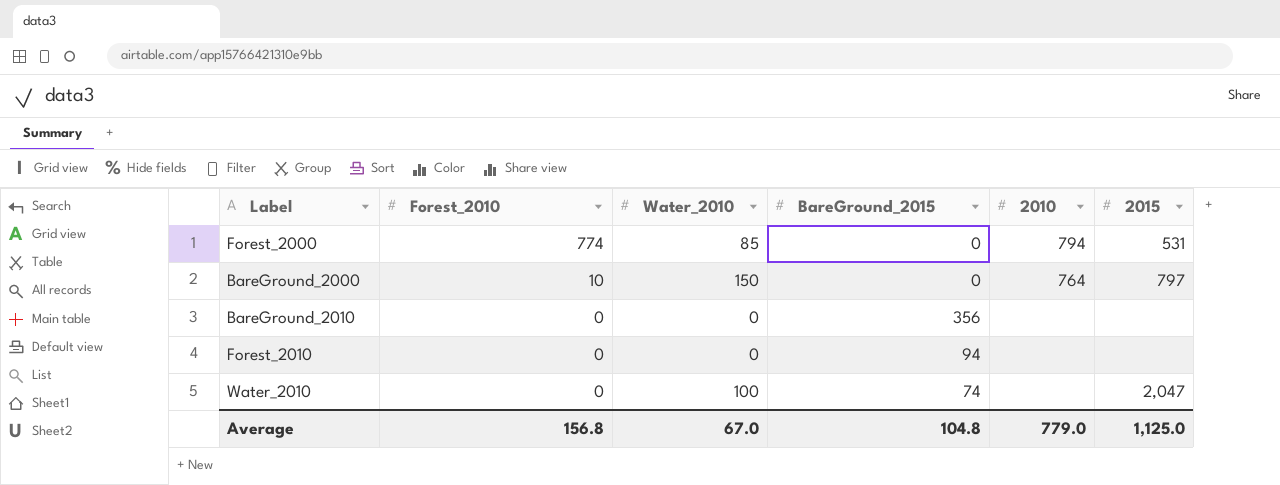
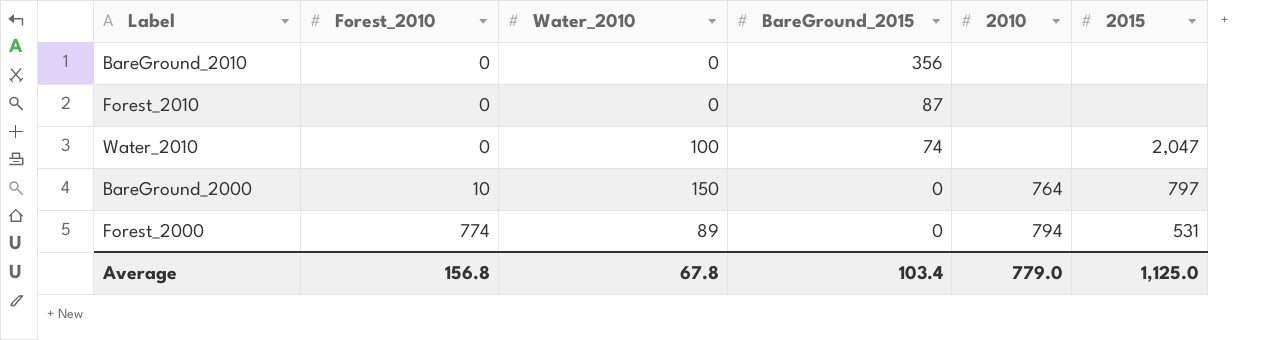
row order: Forest_2010 descending -> Forest_2010 ascending
Forest_2010 | BareGround_2015: 94 -> 87
Forest_2000 | Water_2010: 85 -> 89
Average | Water_2010: 67.0 -> 67.8
Average | BareGround_2015: 104.8 -> 103.4

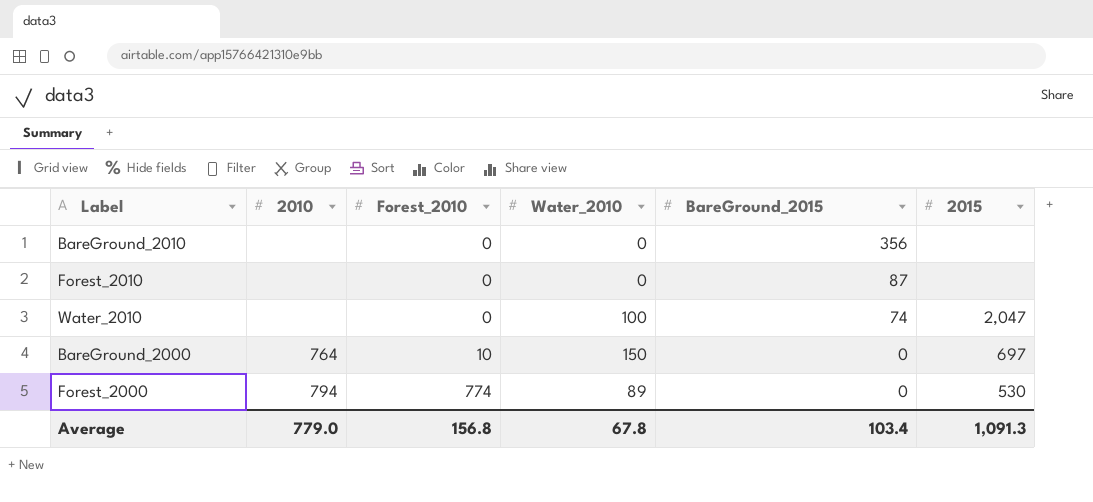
column 2010 | position: 5 -> 2
BareGround_2000 | 2015: 797 -> 697
Forest_2000 | 2015: 531 -> 530
Average | 2015: 1,125.0 -> 1,091.3

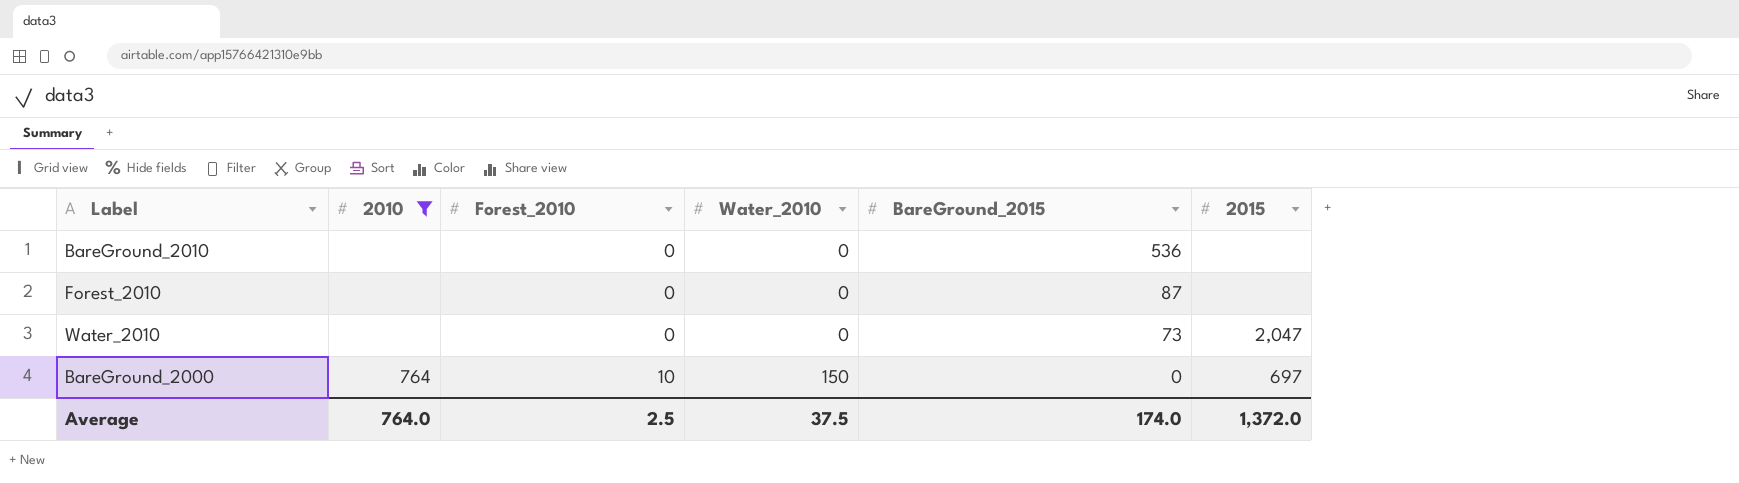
filter: none -> 2010 != 794
BareGround_2010 | BareGround_2015: 356 -> 536
Water_2010 | Water_2010: 100 -> 0
Water_2010 | BareGround_2015: 74 -> 73
Average | 2010: 779.0 -> 764.0
Average | Forest_2010: 156.8 -> 2.5
Average | Water_2010: 67.8 -> 37.5
Average | BareGround_2015: 103.4 -> 174.0
Average | 2015: 1,091.3 -> 1,372.0

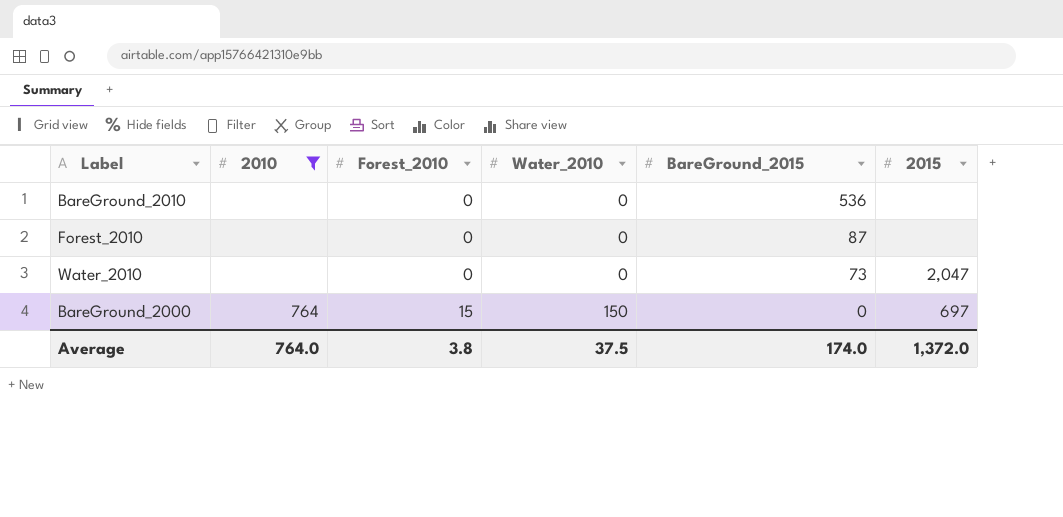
BareGround_2000 | Forest_2010: 10 -> 15
Average | Forest_2010: 2.5 -> 3.8

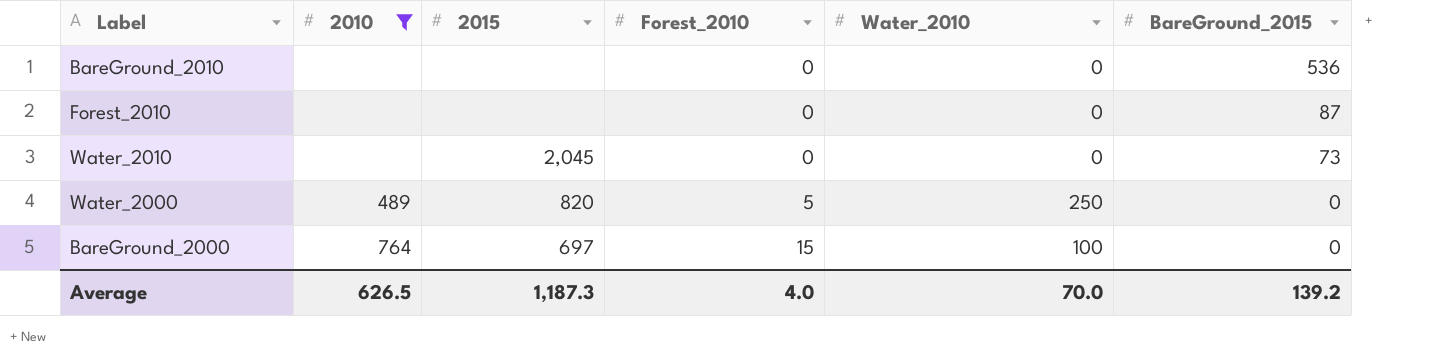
column 2015 | position: 6 -> 3
Water_2010 | 2015: 2,047 -> 2,045
row Water_2000: none -> 489 | 820 | 5 | 250 | 0
BareGround_2000 | Water_2010: 150 -> 100
Average | 2010: 764.0 -> 626.5
Average | 2015: 1,372.0 -> 1,187.3
Average | Forest_2010: 3.8 -> 4.0
Average | Water_2010: 37.5 -> 70.0
Average | BareGround_2015: 174.0 -> 139.2

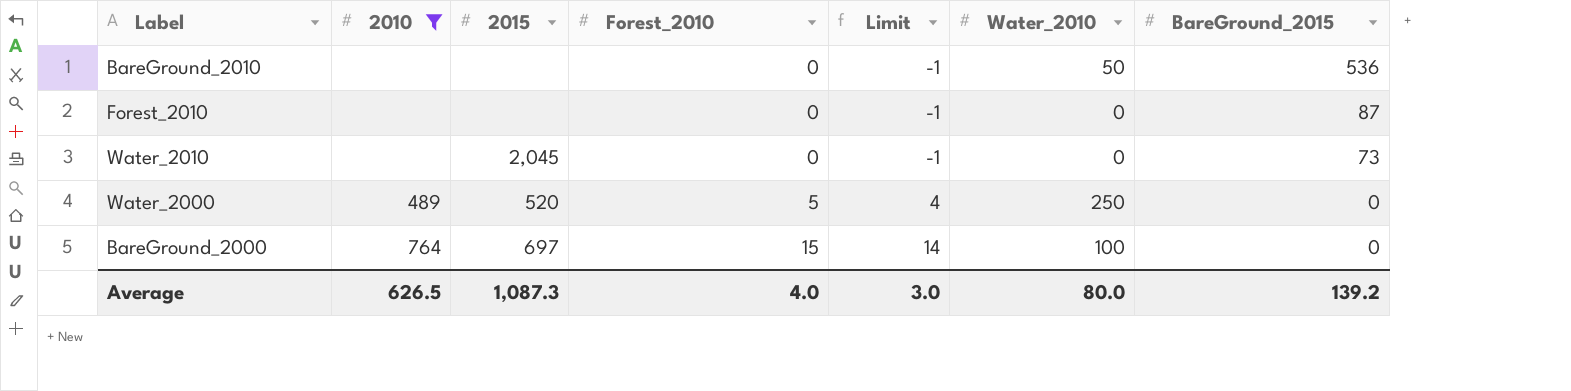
column Limit | formula: none -> [Forest_2010] - 1
BareGround_2010 | Water_2010: 0 -> 50
Water_2000 | 2015: 820 -> 520
Average | 2015: 1,187.3 -> 1,087.3
Average | Water_2010: 70.0 -> 80.0

